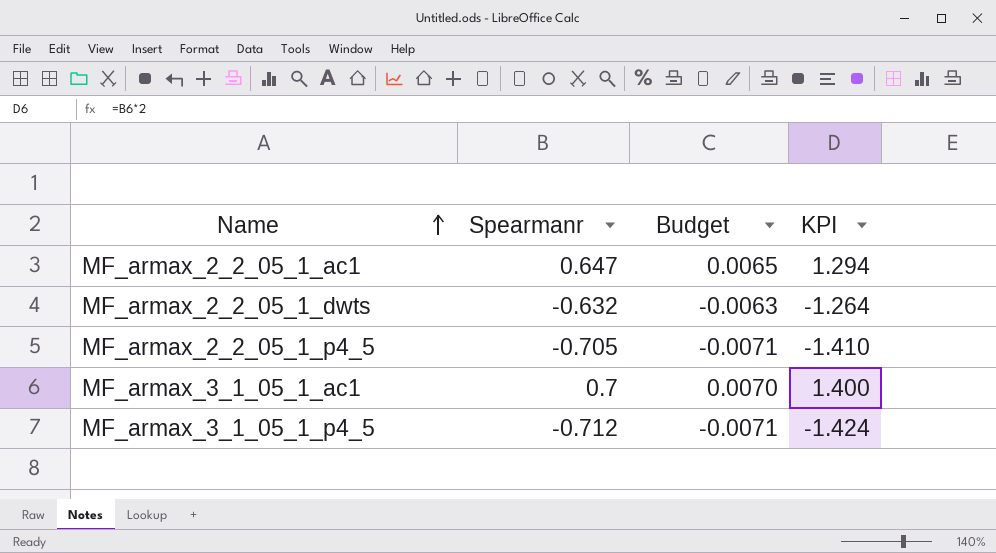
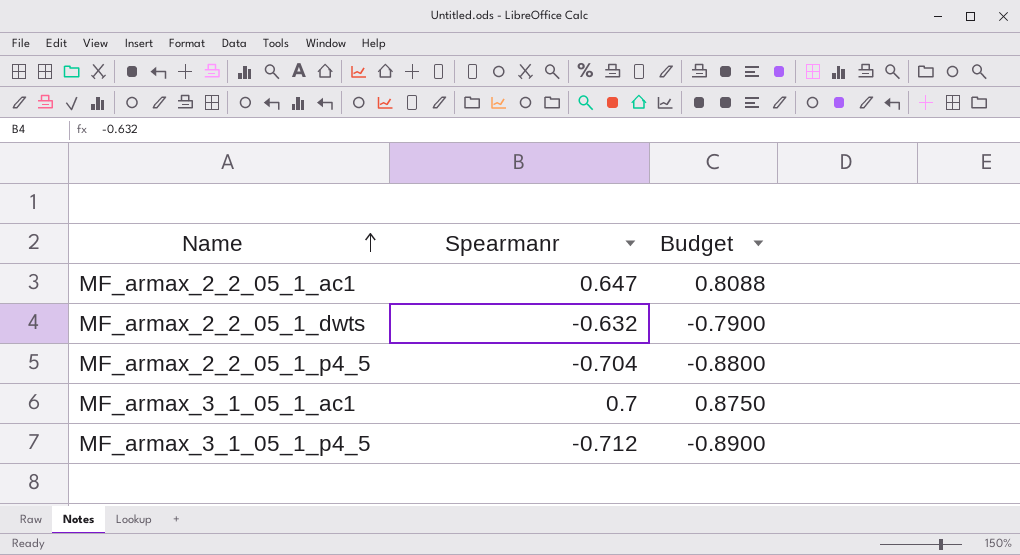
column KPI | formula: [Spearmanr] * 2 -> none
column Budget | formula: [Spearmanr] * 0.01 -> [Spearmanr] * 1.25
MF_armax_2_2_05_1_p4_5 | Spearmanr: -0.705 -> -0.704

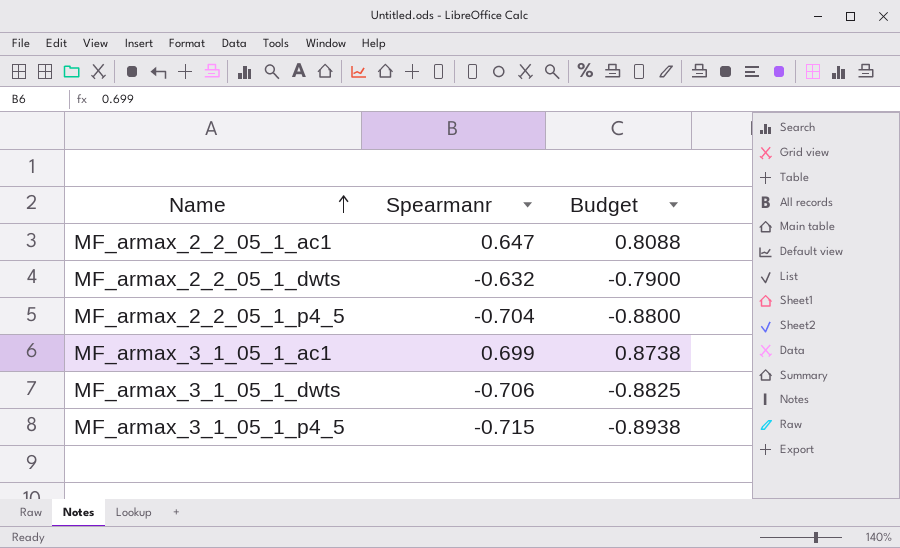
MF_armax_3_1_05_1_ac1 | Spearmanr: 0.7 -> 0.699
MF_armax_3_1_05_1_ac1 | Budget: 0.8750 -> 0.8738
row MF_armax_3_1_05_1_dwts: none -> -0.706 | -0.8825
MF_armax_3_1_05_1_p4_5 | Spearmanr: -0.712 -> -0.715
MF_armax_3_1_05_1_p4_5 | Budget: -0.8900 -> -0.8938

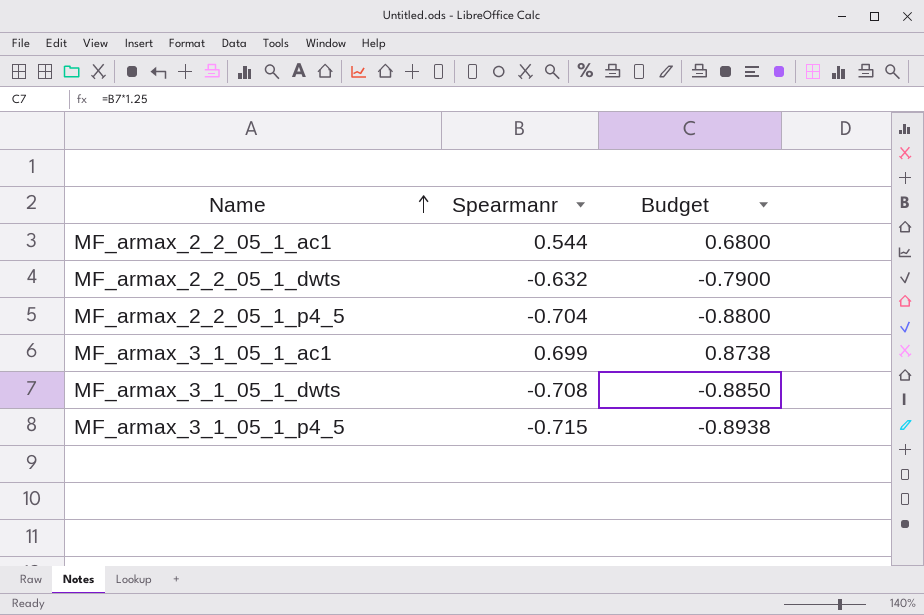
MF_armax_2_2_05_1_ac1 | Spearmanr: 0.647 -> 0.544
MF_armax_2_2_05_1_ac1 | Budget: 0.8088 -> 0.6800
MF_armax_3_1_05_1_dwts | Spearmanr: -0.706 -> -0.708
MF_armax_3_1_05_1_dwts | Budget: -0.8825 -> -0.8850

